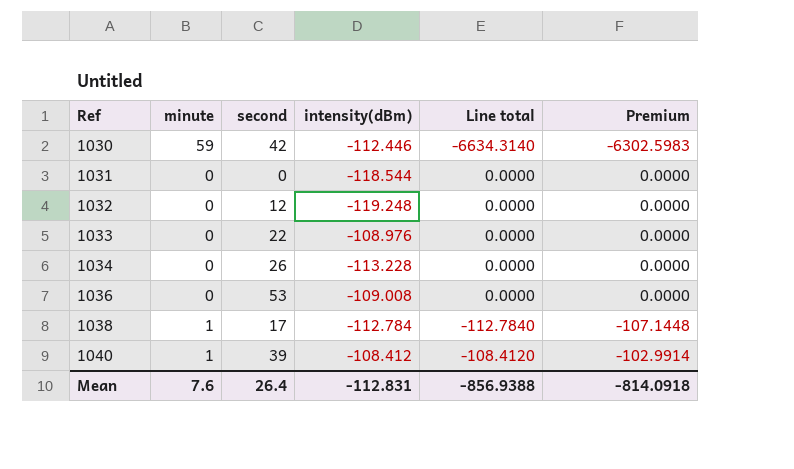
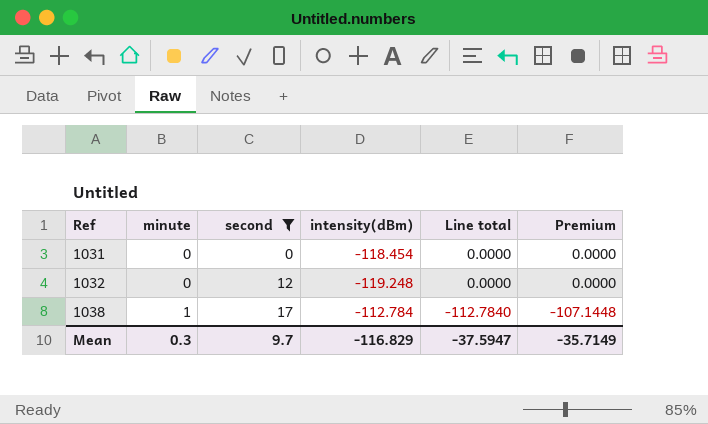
filter: none -> second <= 17
1031 | intensity(dBm): -118.544 -> -118.454
Mean | minute: 7.6 -> 0.3
Mean | second: 26.4 -> 9.7
Mean | intensity(dBm): -112.831 -> -116.829
Mean | Line total: -856.9388 -> -37.5947
Mean | Premium: -814.0918 -> -35.7149

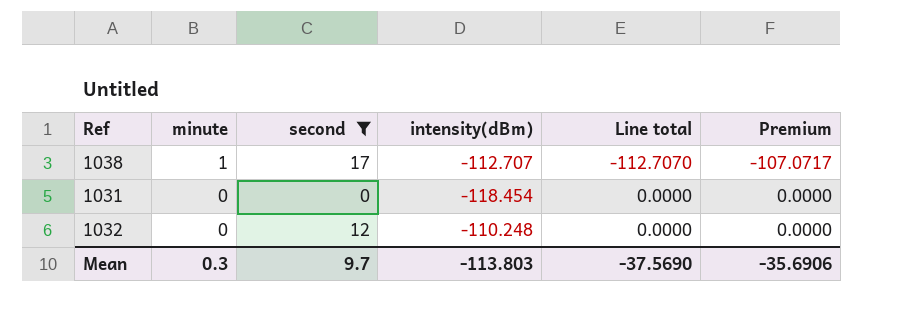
row order: Ref ascending -> minute descending
1038 | intensity(dBm): -112.784 -> -112.707
1038 | Line total: -112.7840 -> -112.7070
1038 | Premium: -107.1448 -> -107.0717
1032 | intensity(dBm): -119.248 -> -110.248
Mean | intensity(dBm): -116.829 -> -113.803
Mean | Line total: -37.5947 -> -37.5690
Mean | Premium: -35.7149 -> -35.6906

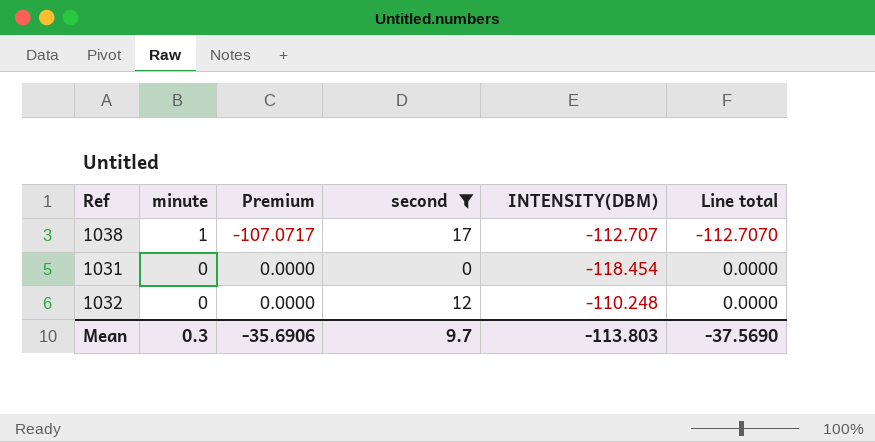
column Premium | position: 6 -> 3
column name: intensity(dBm) -> INTENSITY(DBM)

